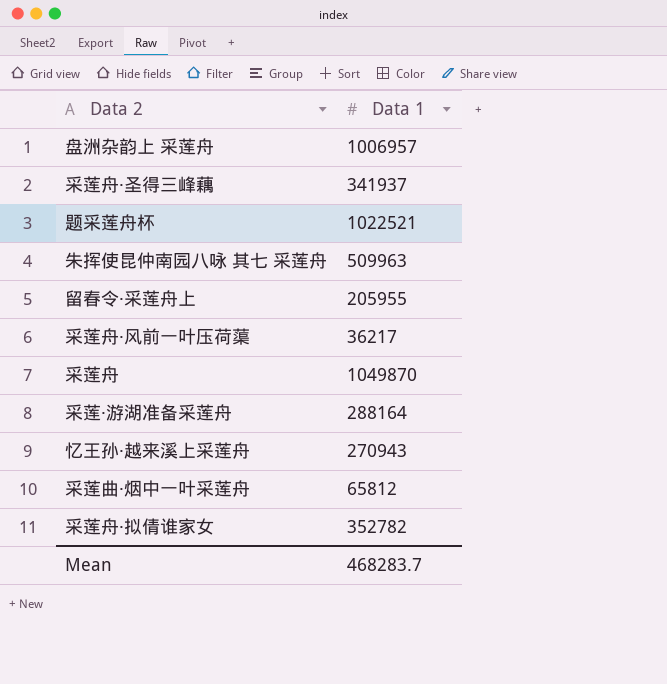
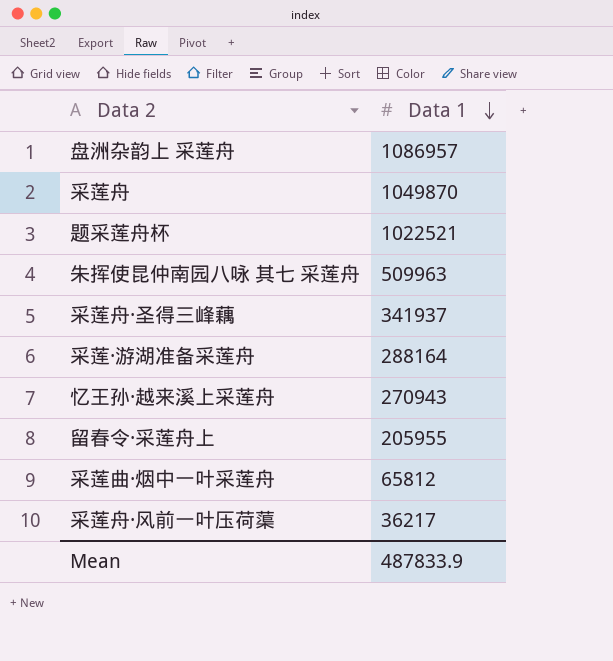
row order: none -> Data 1 descending
row 采莲舟·拟倩谁家女: 352782 -> none
盘洲杂韵上 采莲舟 | Data 1: 1006957 -> 1086957
Mean | Data 1: 468283.7 -> 487833.9

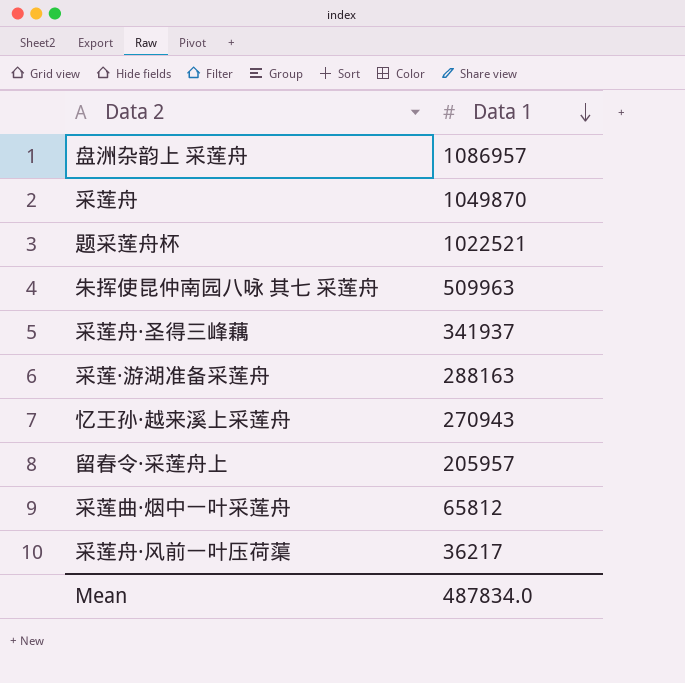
采莲·游湖准备采莲舟 | Data 1: 288164 -> 288163
留春令·采莲舟上 | Data 1: 205955 -> 205957
Mean | Data 1: 487833.9 -> 487834.0

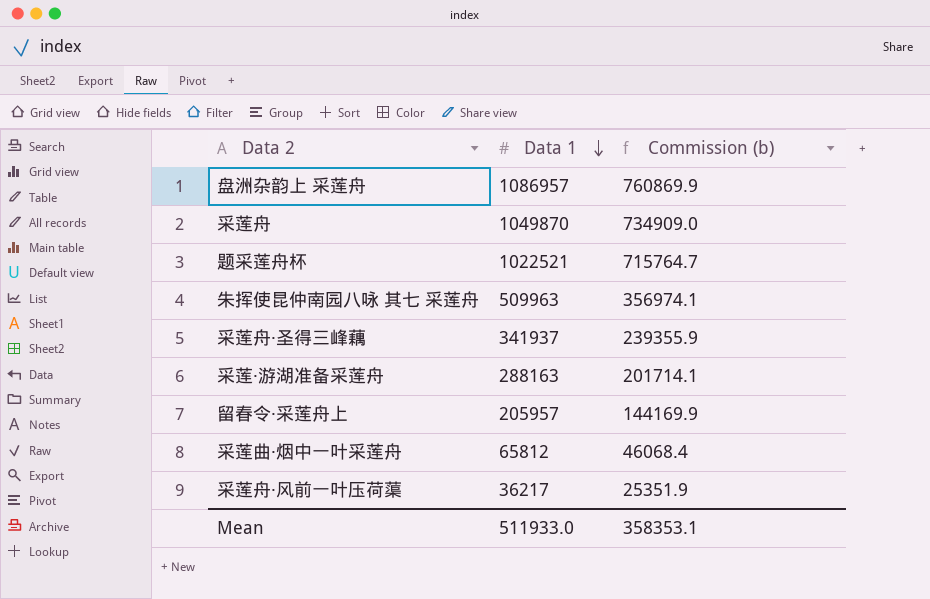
column Commission (b) | formula: none -> [Data 1] * 0.7
row 忆王孙·越来溪上采莲舟: 270943 -> none
Mean | Data 1: 487834.0 -> 511933.0

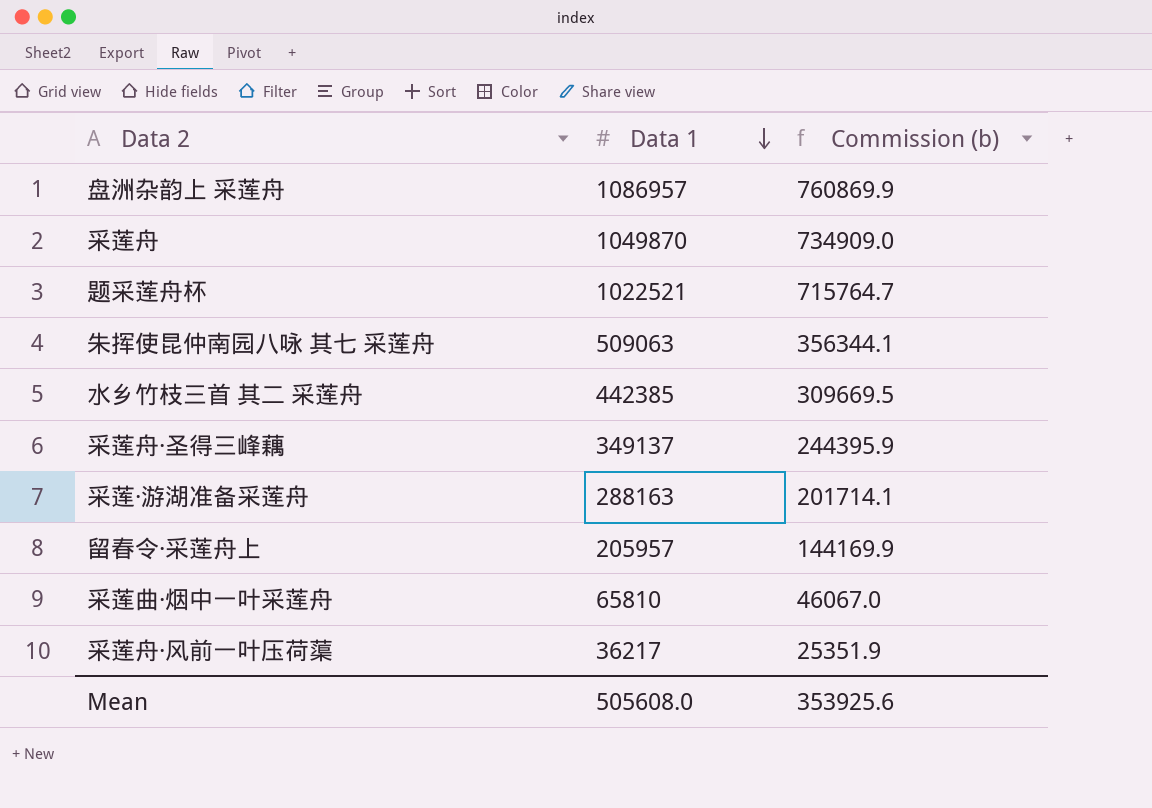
朱挥使昆仲南园八咏 其七 采莲舟 | Data 1: 509963 -> 509063
朱挥使昆仲南园八咏 其七 采莲舟 | Commission (b): 356974.1 -> 356344.1
row 水乡竹枝三首 其二 采莲舟: none -> 442385 | 309669.5
采莲舟·圣得三峰藕 | Data 1: 341937 -> 349137
采莲舟·圣得三峰藕 | Commission (b): 239355.9 -> 244395.9
采莲曲·烟中一叶采莲舟 | Data 1: 65812 -> 65810
采莲曲·烟中一叶采莲舟 | Commission (b): 46068.4 -> 46067.0
Mean | Data 1: 511933.0 -> 505608.0
Mean | Commission (b): 358353.1 -> 353925.6

